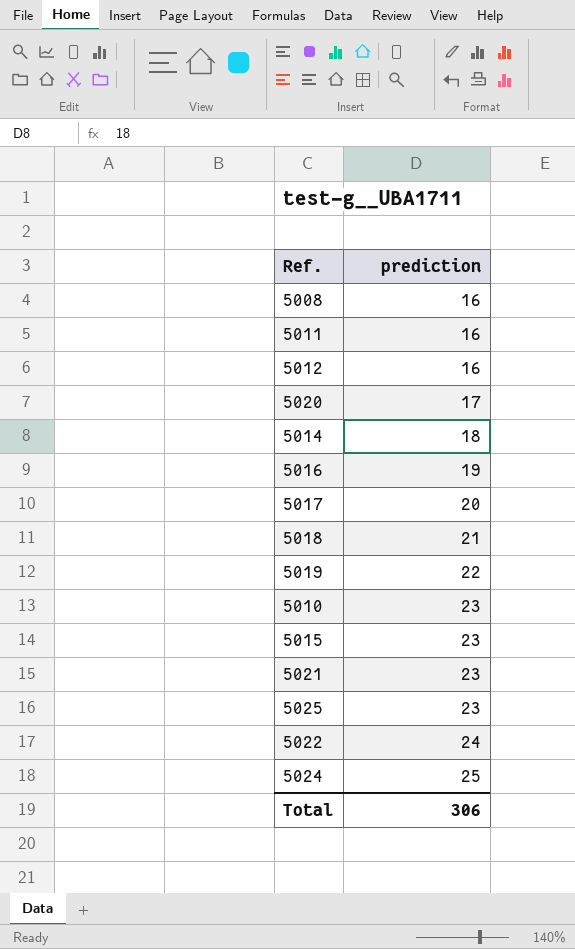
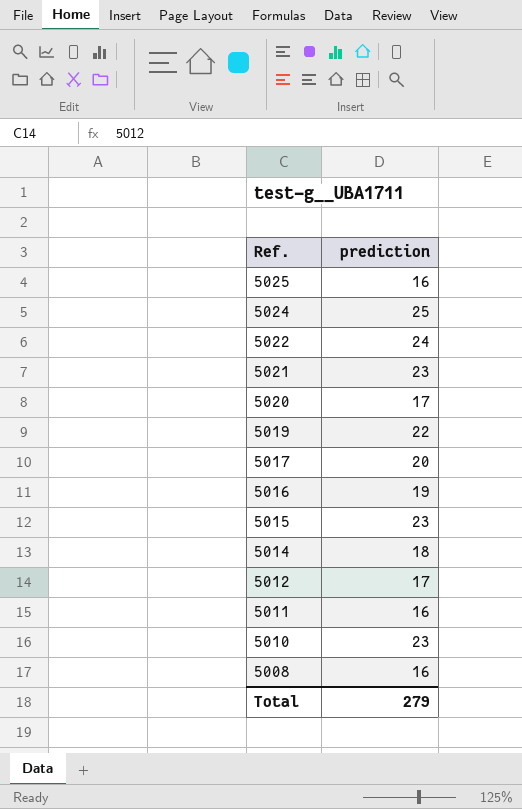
row order: prediction ascending -> Ref. descending
row 5018: 21 -> none
5025 | prediction: 23 -> 16
5012 | prediction: 16 -> 17
Total | prediction: 306 -> 279

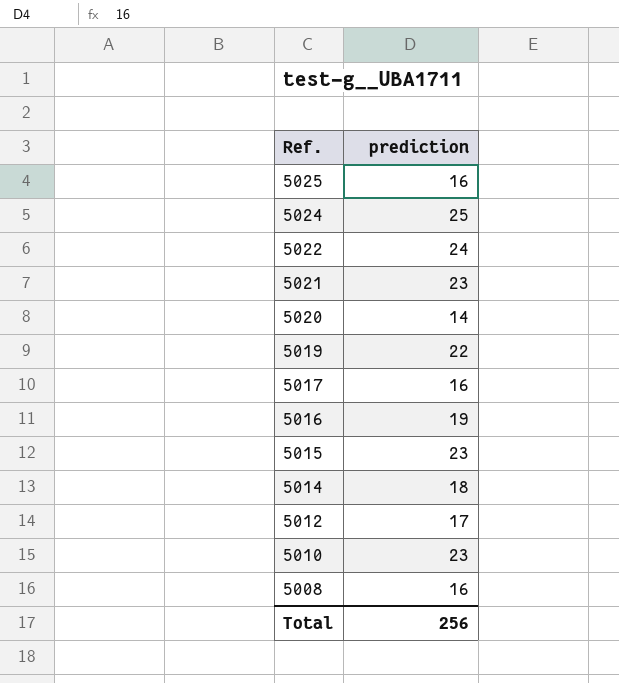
row 5011: 16 -> none
5020 | prediction: 17 -> 14
5017 | prediction: 20 -> 16
Total | prediction: 279 -> 256

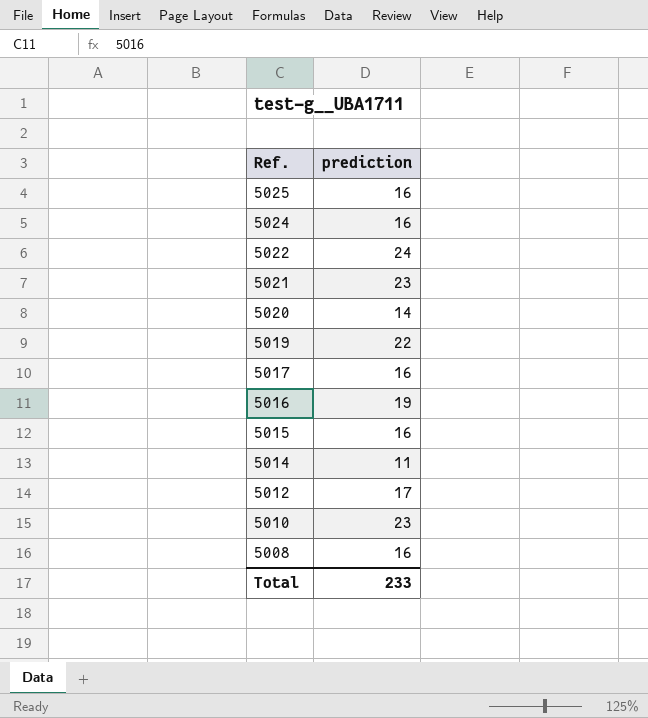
5024 | prediction: 25 -> 16
5015 | prediction: 23 -> 16
5014 | prediction: 18 -> 11
Total | prediction: 256 -> 233

